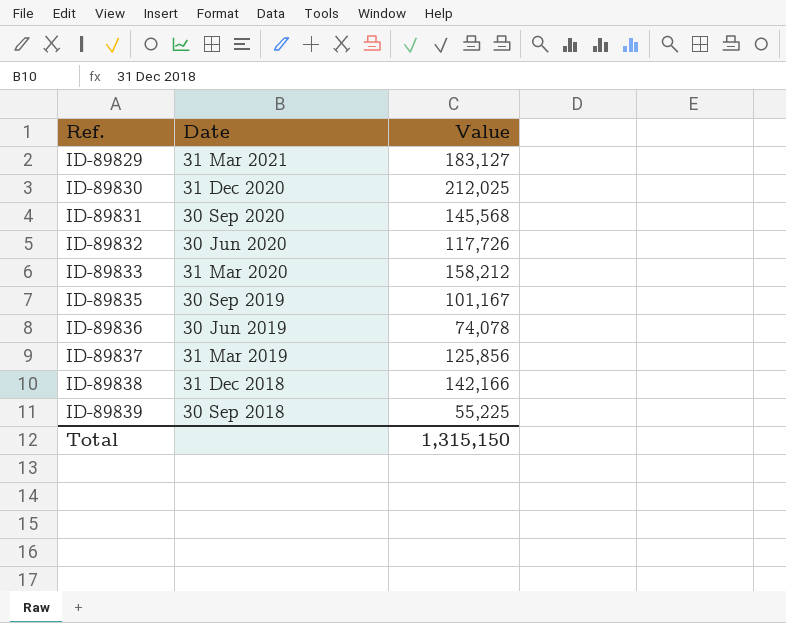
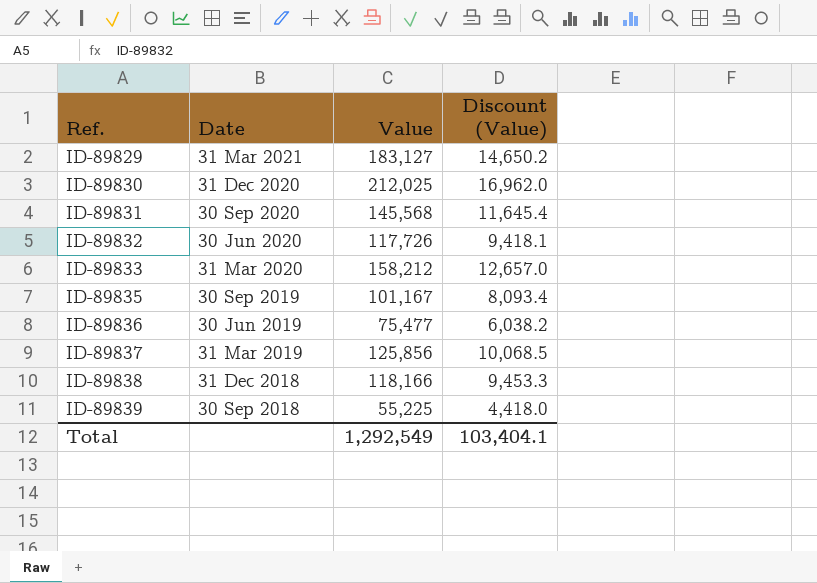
column Discount (Value) | formula: none -> [Value] * 0.08
ID-89836 | Value: 74,078 -> 75,477
ID-89838 | Value: 142,166 -> 118,166
Total | Value: 1,315,150 -> 1,292,549

